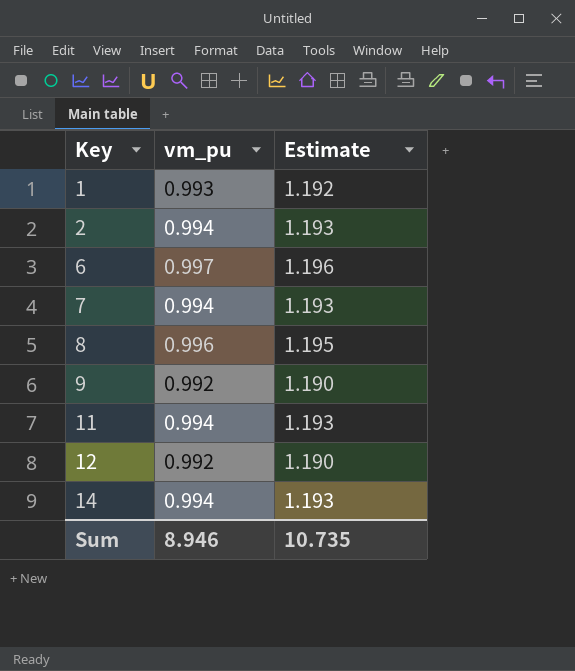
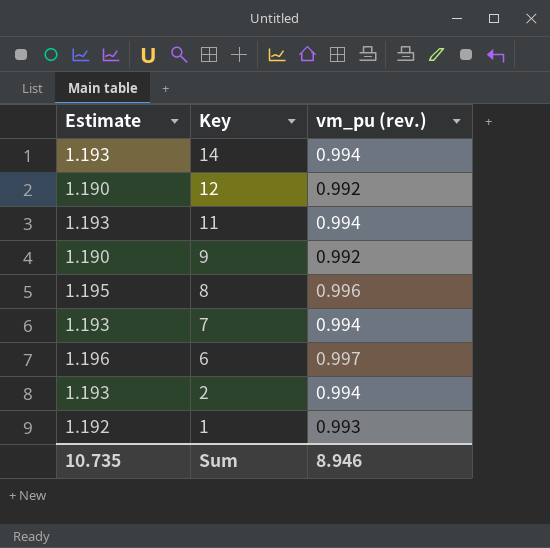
row order: Key ascending -> Key descending
column Estimate | position: 3 -> 1
column name: vm_pu -> vm_pu (rev.)

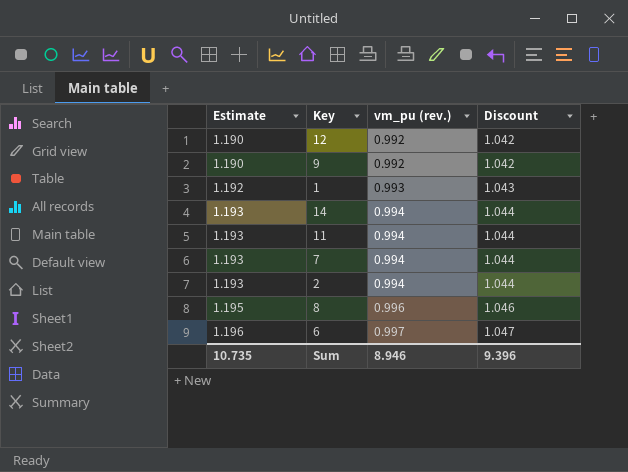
row order: Key descending -> Estimate ascending
column Discount | formula: none -> [vm_pu (rev.)] * 1.05

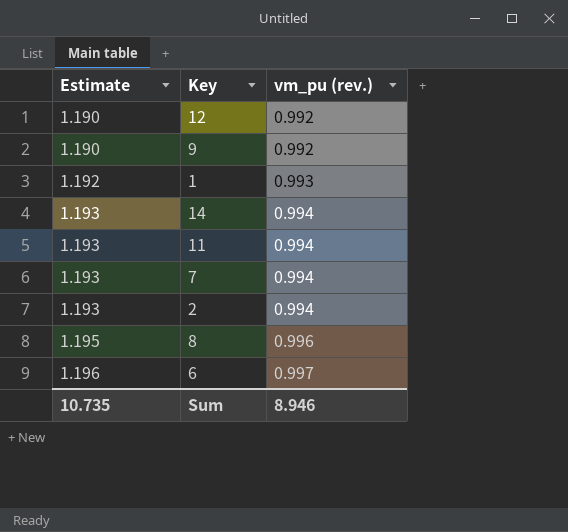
column Discount | formula: [vm_pu (rev.)] * 1.05 -> none

